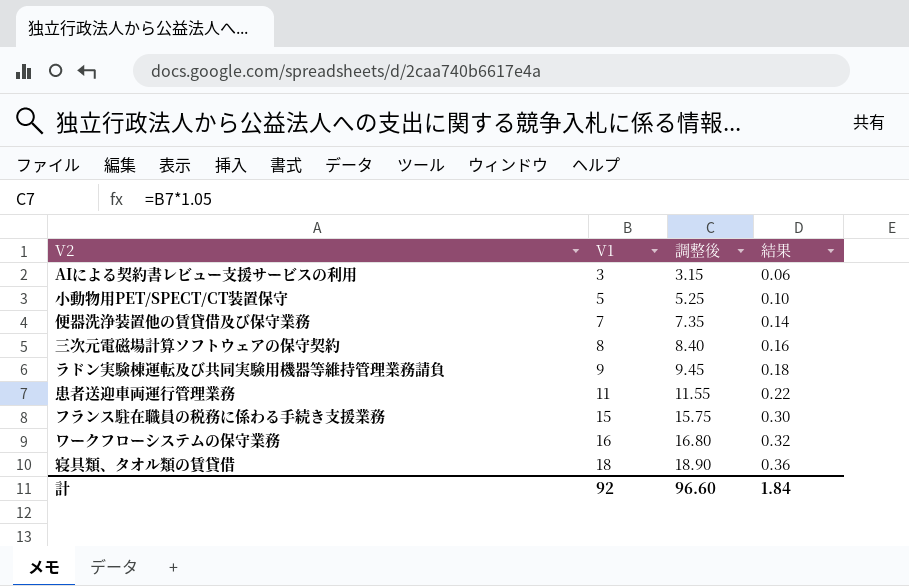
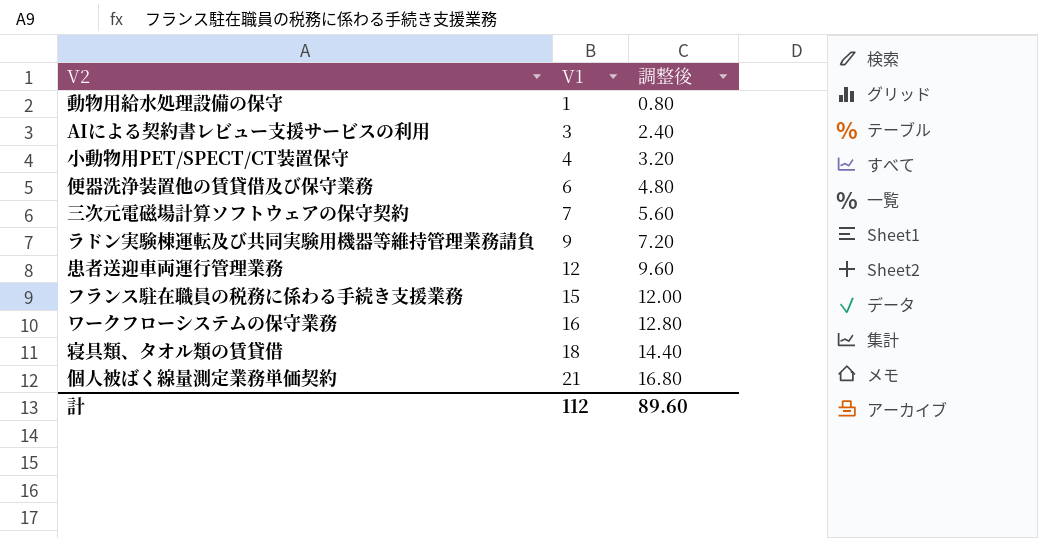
column 結果 | formula: [V1] * 0.02 -> none
column 調整後 | formula: [V1] * 1.05 -> [V1] * 0.8
row 動物用給水処理設備の保守: none -> 1 | 0.80
小動物用PET/SPECT/CT装置保守 | V1: 5 -> 4
便器洗浄装置他の賃貸借及び保守業務 | V1: 7 -> 6
三次元電磁場計算ソフトウェアの保守契約 | V1: 8 -> 7
患者送迎車両運行管理業務 | V1: 11 -> 12
row 個人被ばく線量測定業務単価契約: none -> 21 | 16.80
計 | V1: 92 -> 112
計 | 調整後: 96.60 -> 89.60

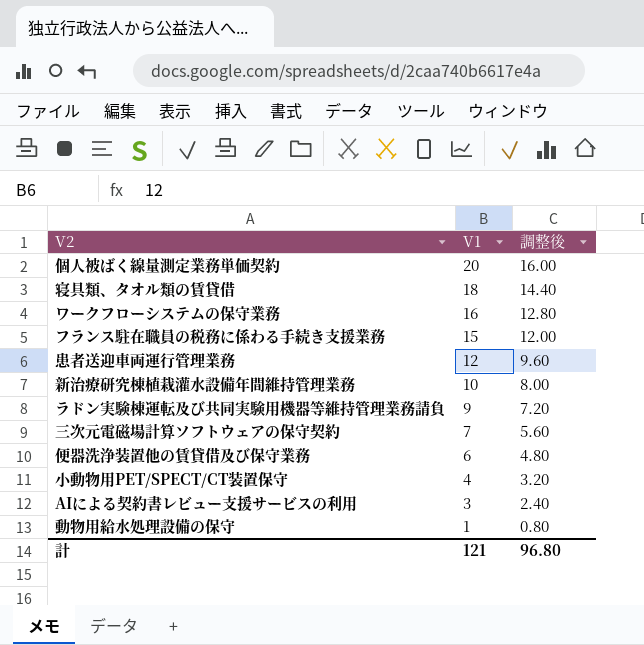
row order: V1 ascending -> V1 descending
個人被ばく線量測定業務単価契約 | V1: 21 -> 20
個人被ばく線量測定業務単価契約 | 調整後: 16.80 -> 16.00
row 新治療研究棟植栽灌水設備年間維持管理業務: none -> 10 | 8.00
計 | V1: 112 -> 121
計 | 調整後: 89.60 -> 96.80

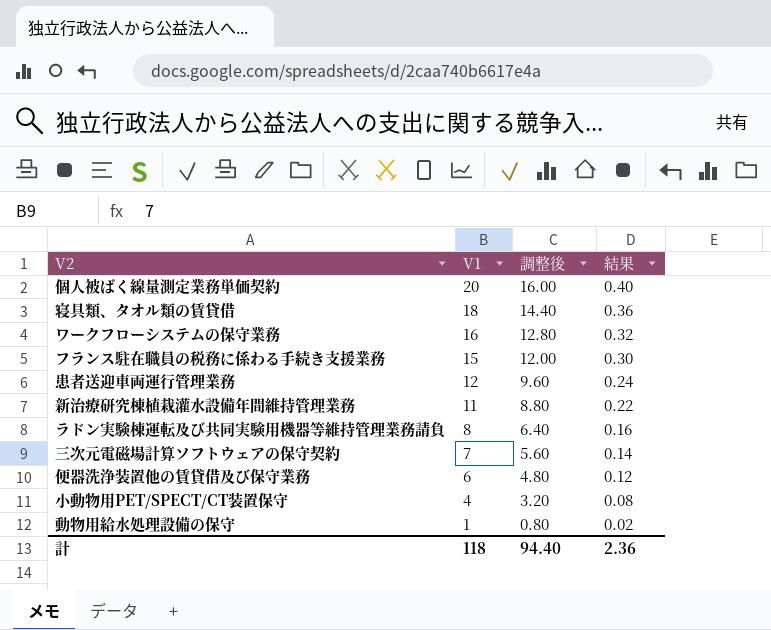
column 結果 | formula: none -> [V1] * 0.02
row AIによる契約書レビュー支援サービスの利用: 3 | 2.40 -> none
新治療研究棟植栽灌水設備年間維持管理業務 | V1: 10 -> 11
新治療研究棟植栽灌水設備年間維持管理業務 | 調整後: 8.00 -> 8.80
ラドン実験棟運転及び共同実験用機器等維持管理業務請負 | V1: 9 -> 8
ラドン実験棟運転及び共同実験用機器等維持管理業務請負 | 調整後: 7.20 -> 6.40
計 | V1: 121 -> 118
計 | 調整後: 96.80 -> 94.40

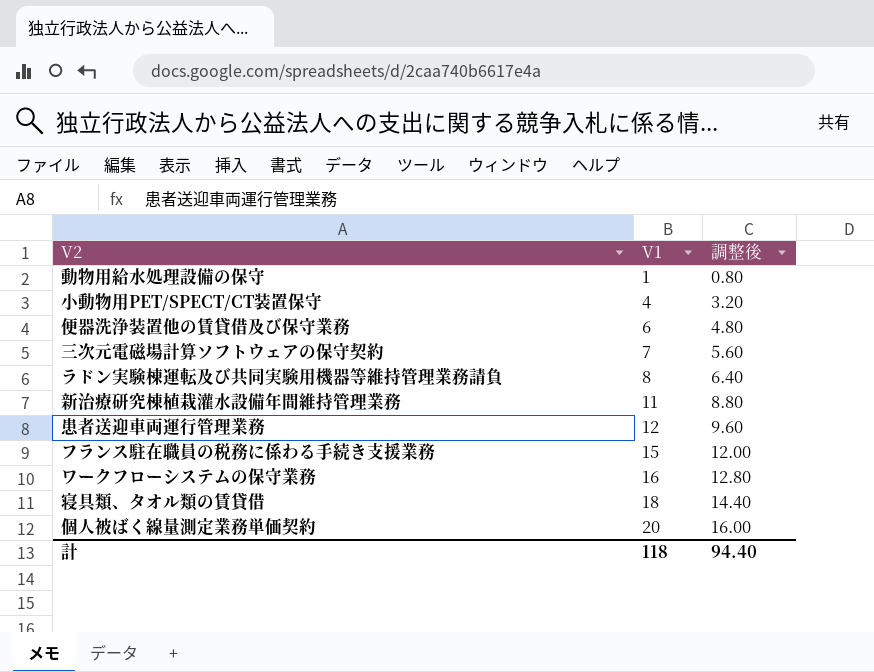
row order: V1 descending -> V1 ascending
column 結果 | formula: [V1] * 0.02 -> none

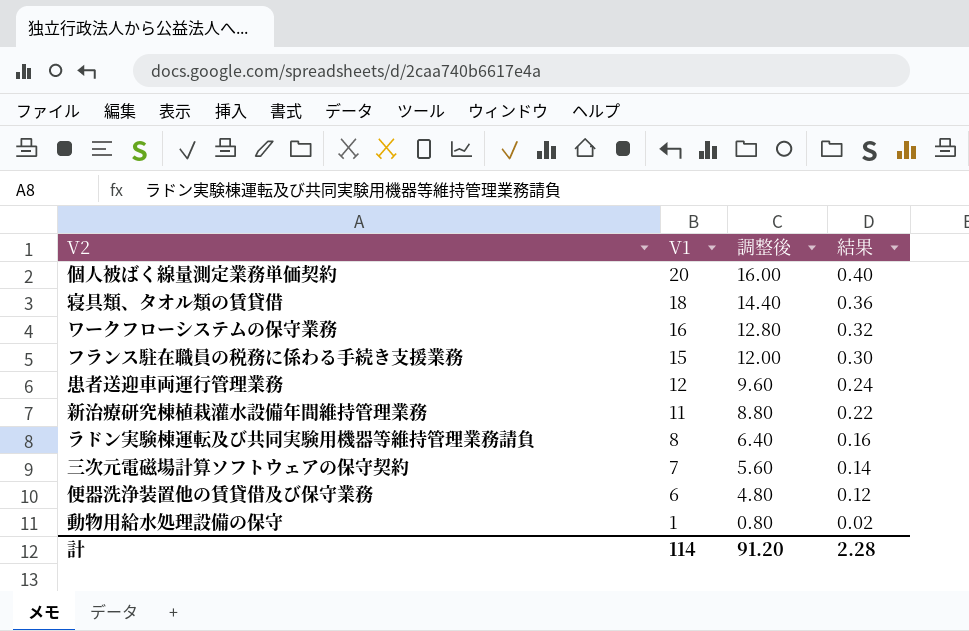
row order: V1 ascending -> V1 descending
column 結果 | formula: none -> [V1] * 0.02
row 小動物用PET/SPECT/CT装置保守: 4 | 3.20 -> none
計 | V1: 118 -> 114
計 | 調整後: 94.40 -> 91.20

